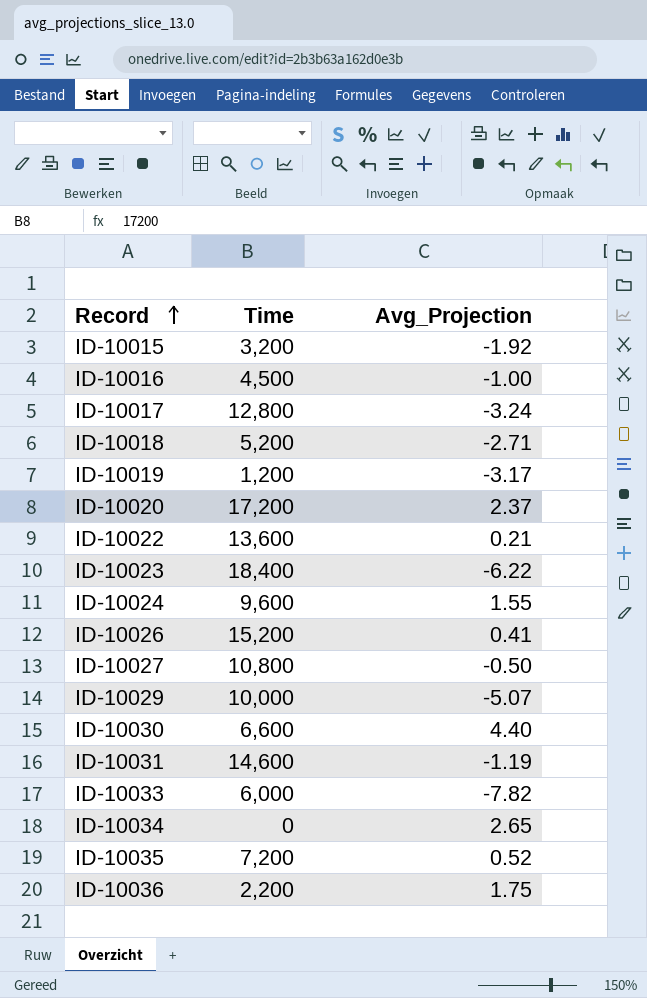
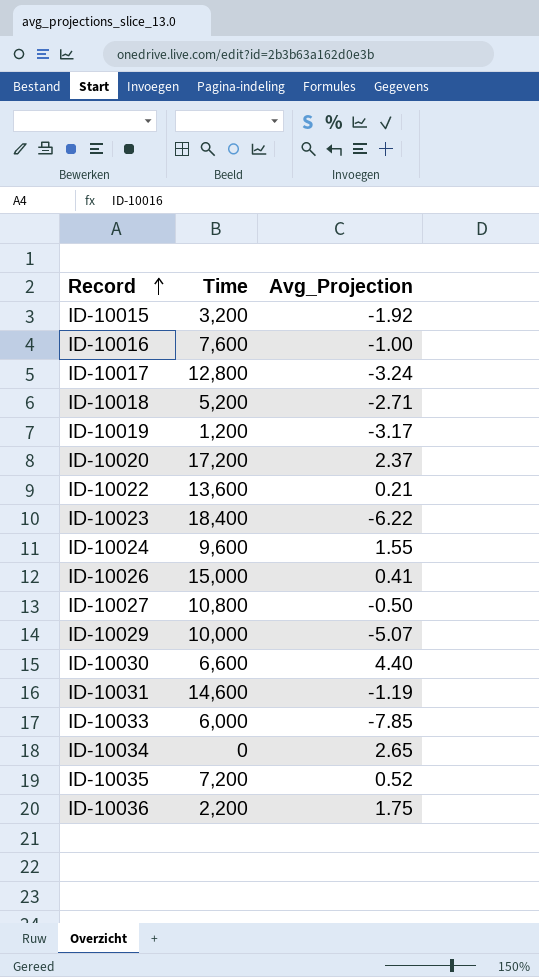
ID-10016 | Time: 4,500 -> 7,600
ID-10026 | Time: 15,200 -> 15,000
ID-10033 | Avg_Projection: -7.82 -> -7.85

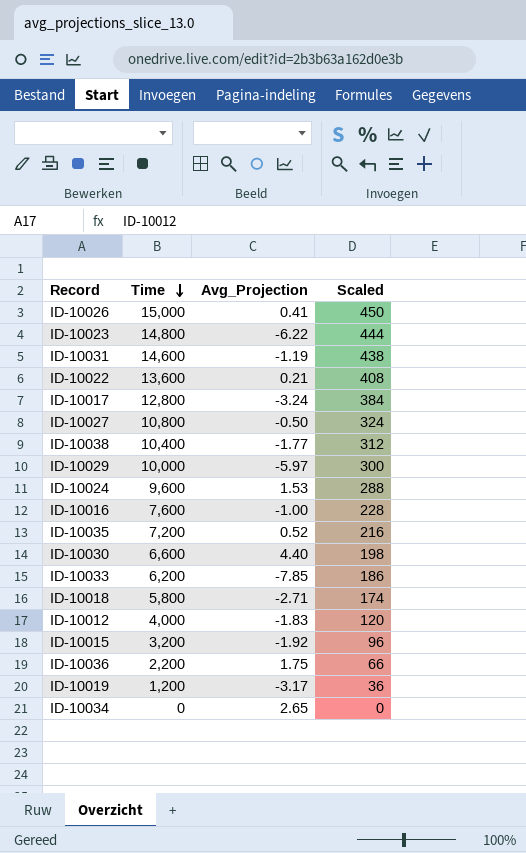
row order: Record ascending -> Time descending
column Scaled | formula: none -> [Time] * 0.03
row ID-10020: 17,200 | 2.37 -> none
ID-10023 | Time: 18,400 -> 14,800
row ID-10038: none -> 10,400 | -1.77 | 312
ID-10029 | Avg_Projection: -5.07 -> -5.97
ID-10024 | Avg_Projection: 1.55 -> 1.53
ID-10033 | Time: 6,000 -> 6,200
ID-10018 | Time: 5,200 -> 5,800
row ID-10012: none -> 4,000 | -1.83 | 120

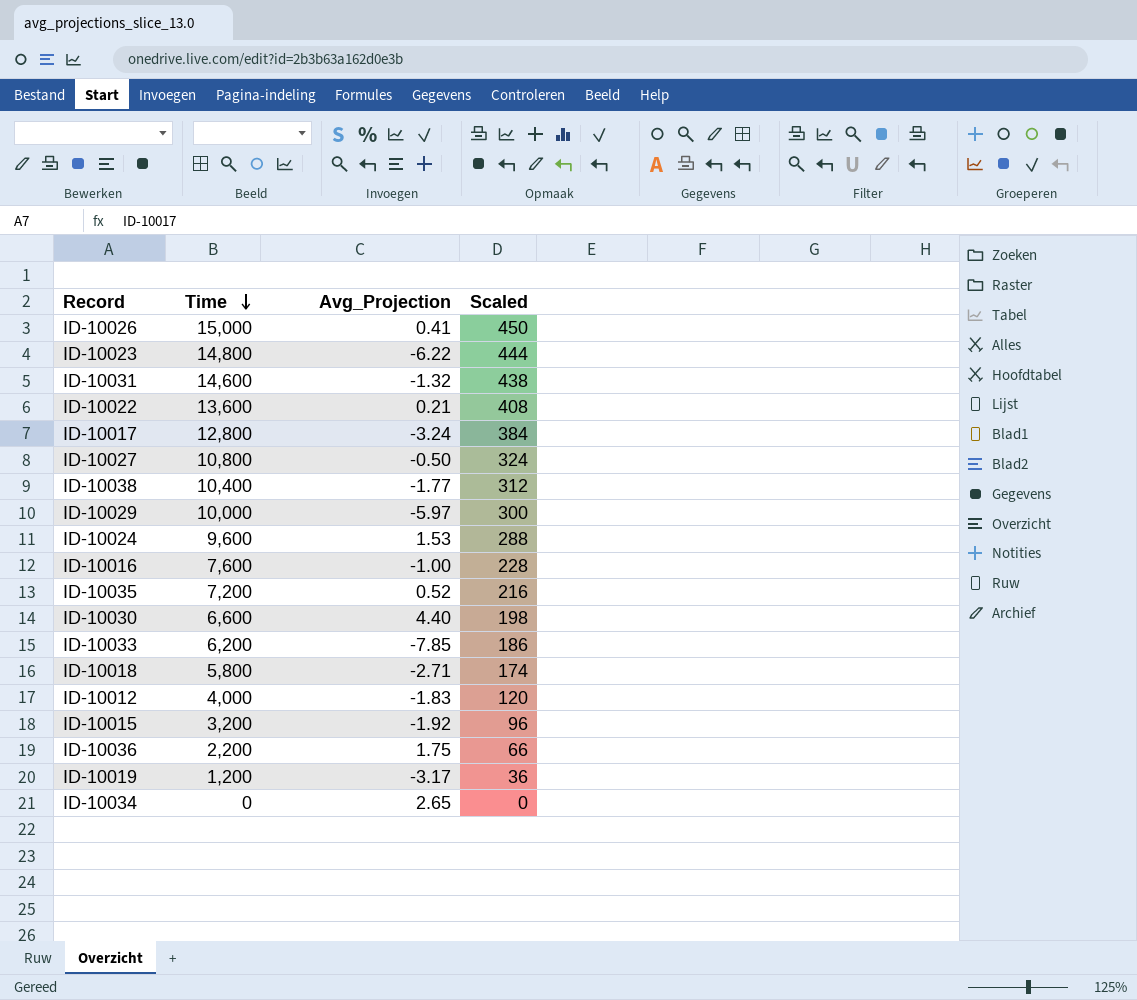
ID-10031 | Avg_Projection: -1.19 -> -1.32

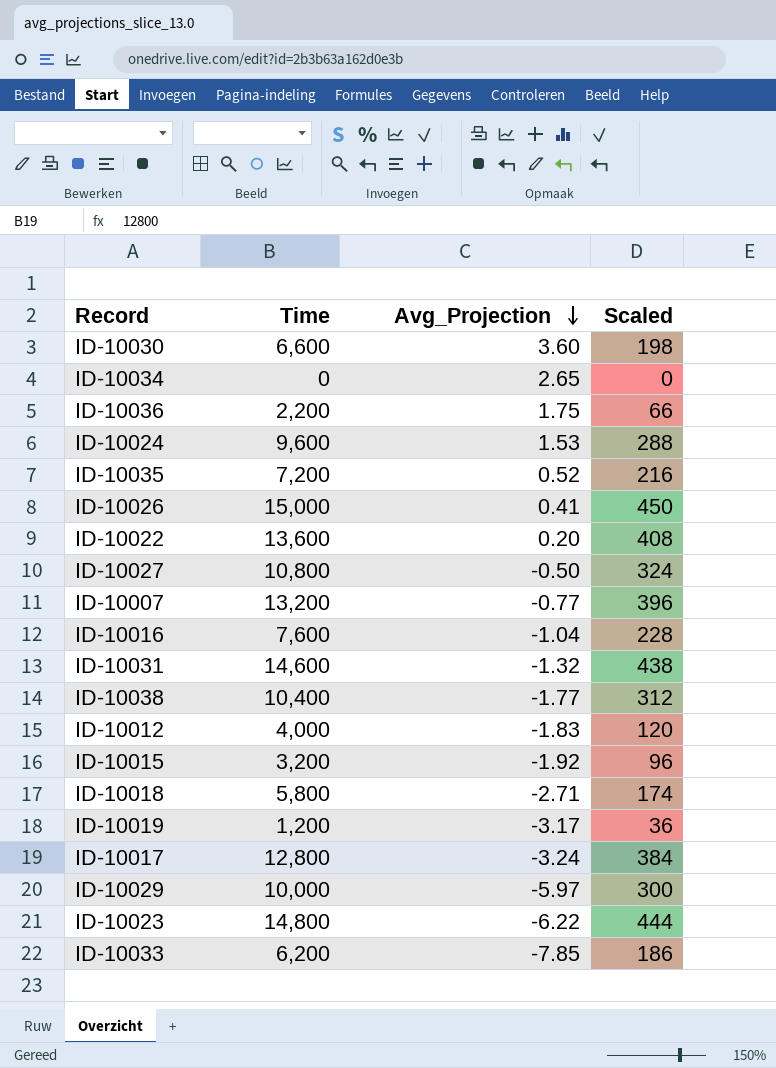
row order: Time descending -> Avg_Projection descending
ID-10030 | Avg_Projection: 4.40 -> 3.60
ID-10022 | Avg_Projection: 0.21 -> 0.20
row ID-10007: none -> 13,200 | -0.77 | 396
ID-10016 | Avg_Projection: -1.00 -> -1.04

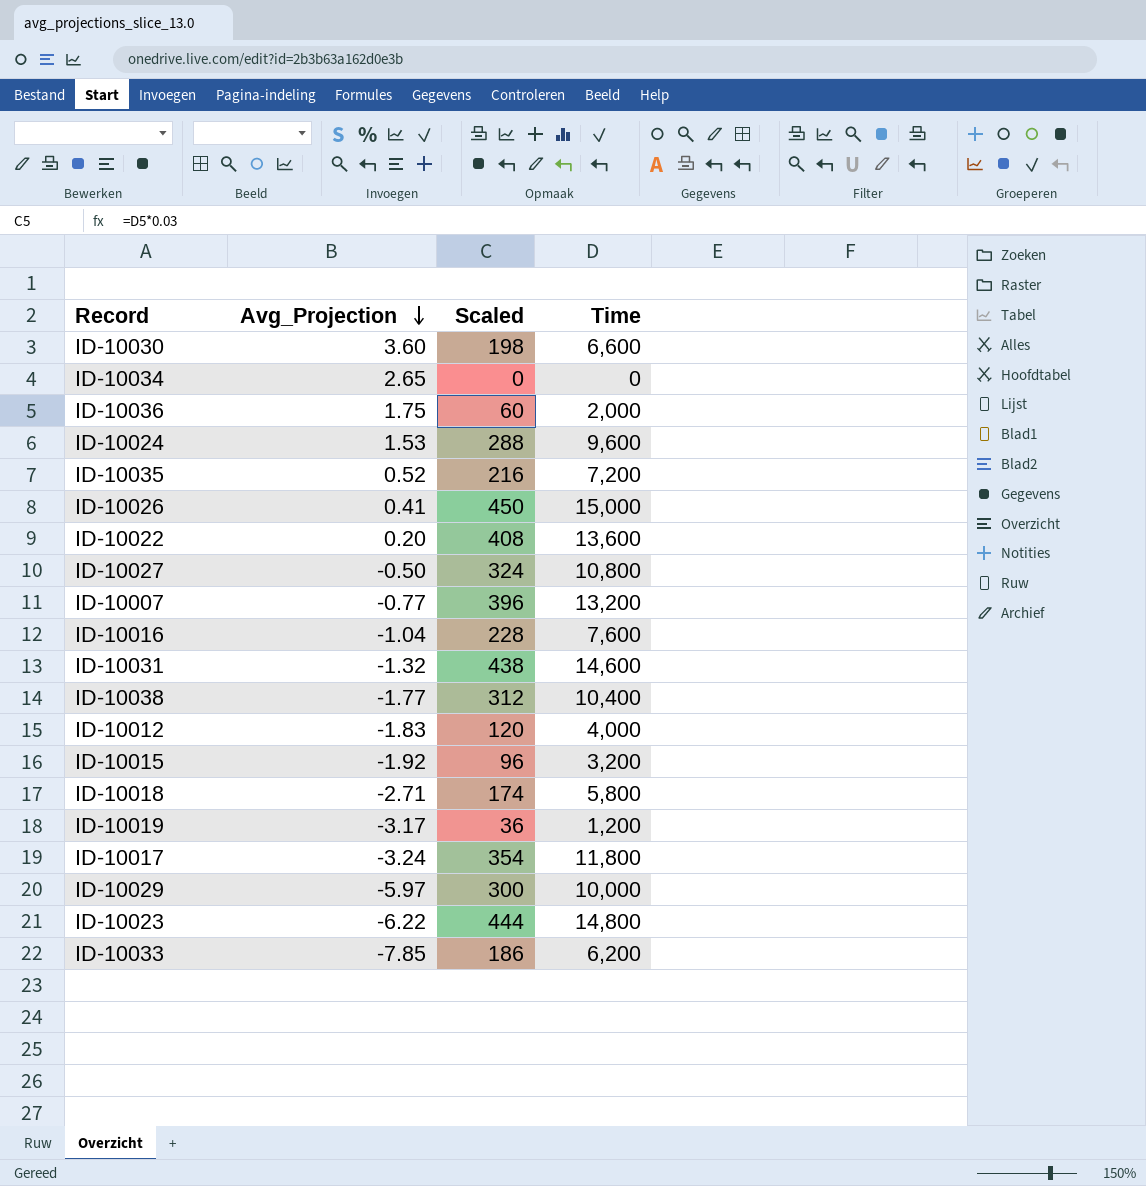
column Time | position: 2 -> 4
ID-10036 | Scaled: 66 -> 60
ID-10036 | Time: 2,200 -> 2,000
ID-10017 | Scaled: 384 -> 354
ID-10017 | Time: 12,800 -> 11,800

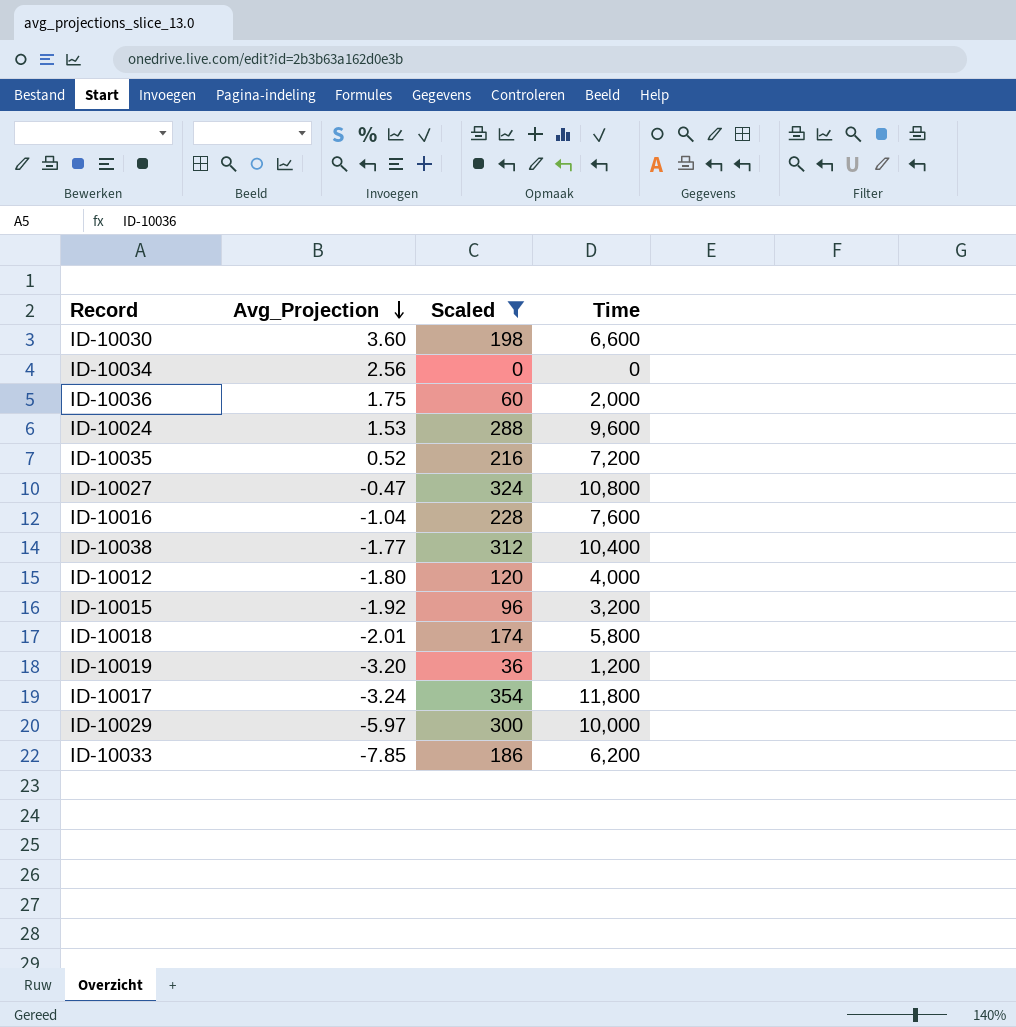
filter: none -> Scaled <= 354
ID-10034 | Avg_Projection: 2.65 -> 2.56
ID-10027 | Avg_Projection: -0.50 -> -0.47
ID-10012 | Avg_Projection: -1.83 -> -1.80
ID-10018 | Avg_Projection: -2.71 -> -2.01
ID-10019 | Avg_Projection: -3.17 -> -3.20

